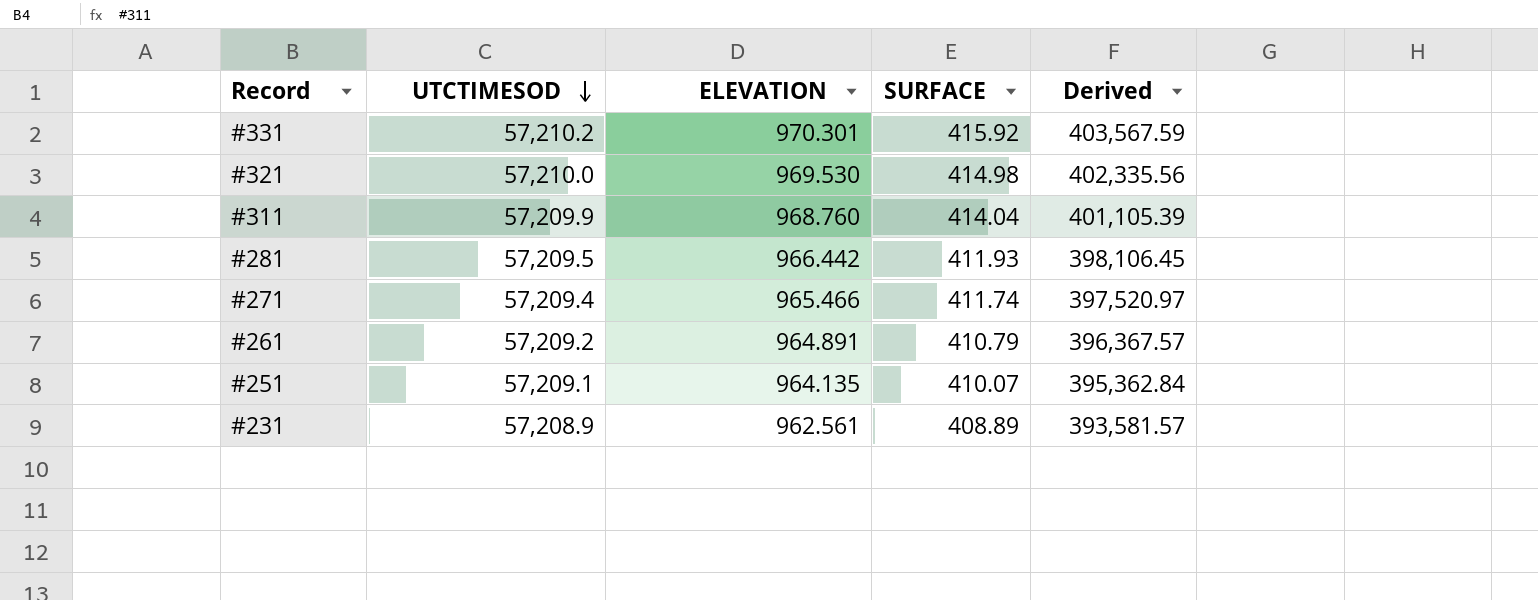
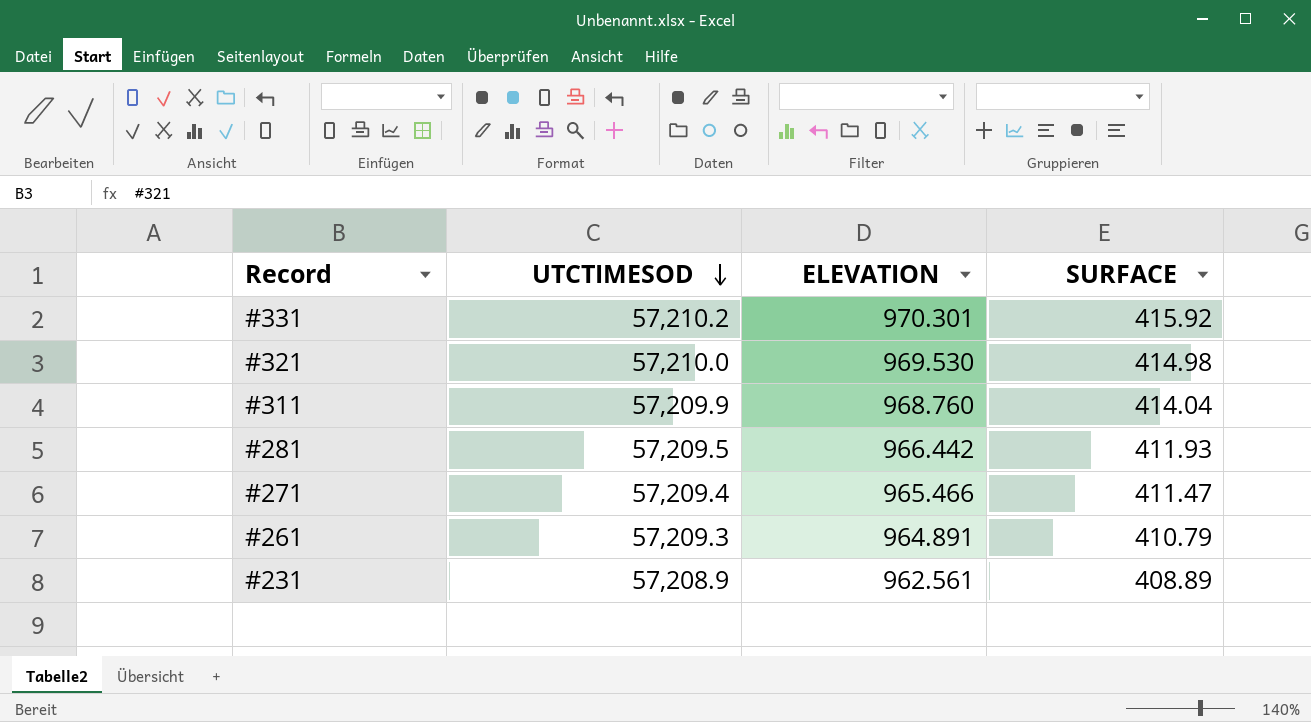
column Derived | formula: [ELEVATION] * [SURFACE] -> none
row #251: 57,209.1 | 964.135 | 410.07 | 395,362.84 -> none
#271 | SURFACE: 411.74 -> 411.47
#261 | UTCTIMESOD: 57,209.2 -> 57,209.3

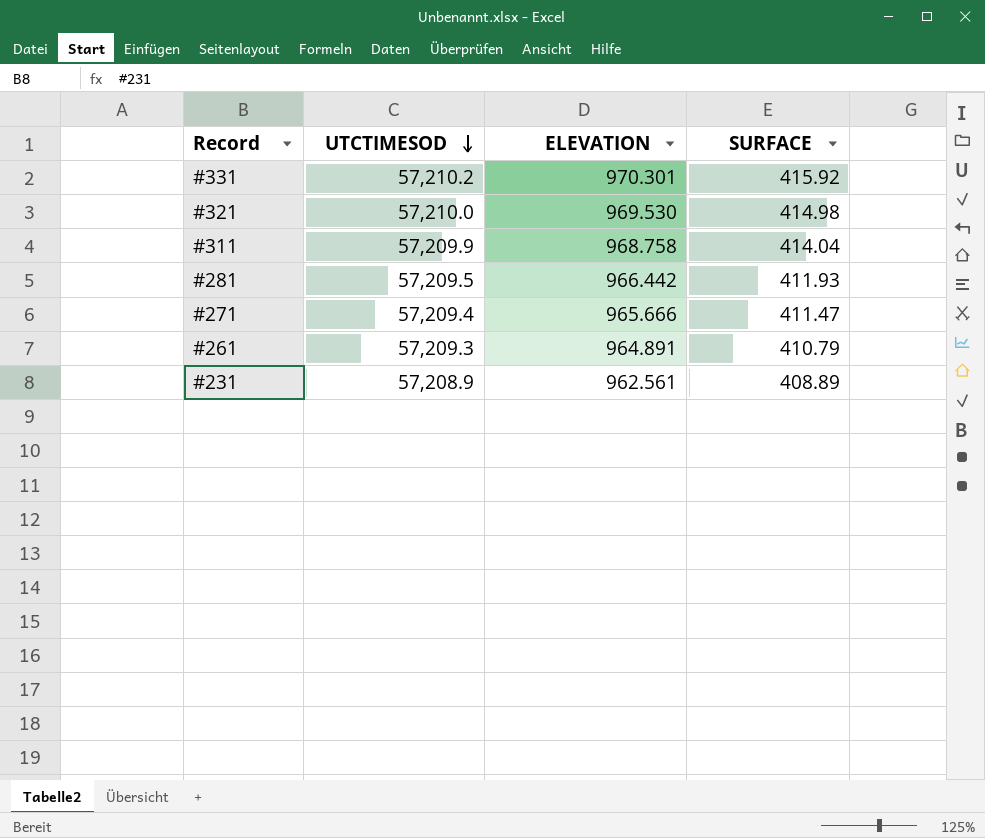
#311 | ELEVATION: 968.760 -> 968.758
#271 | ELEVATION: 965.466 -> 965.666

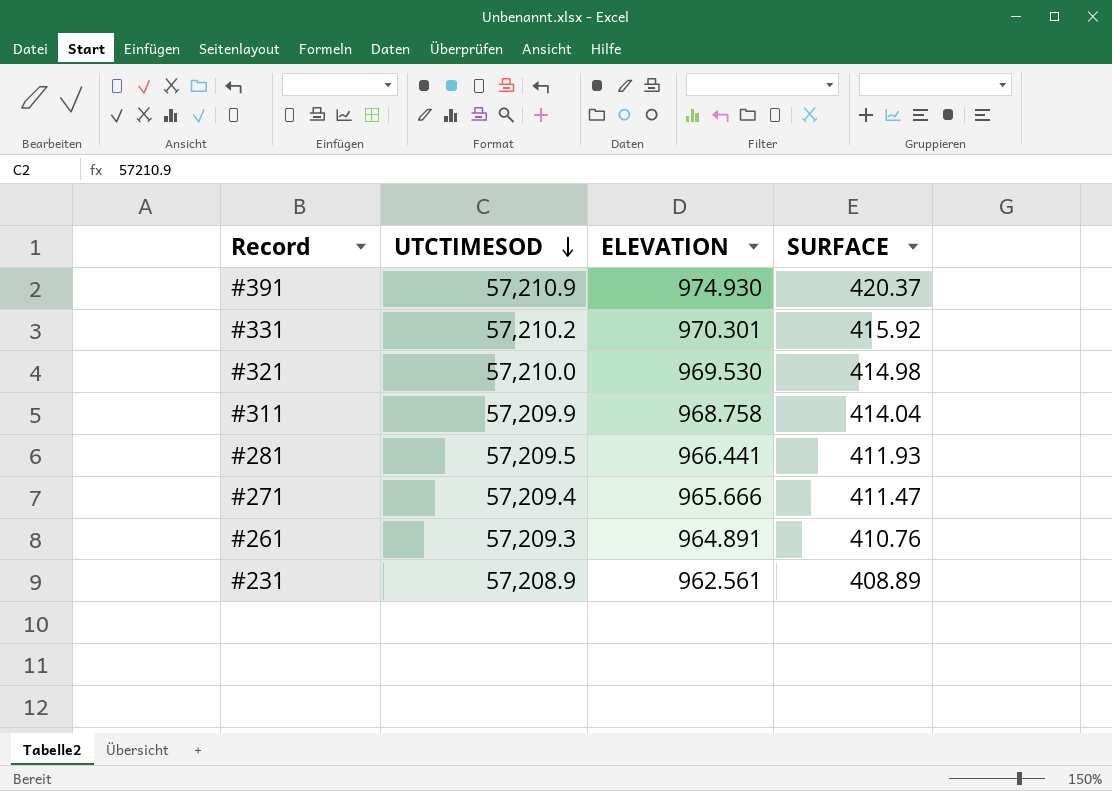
row #391: none -> 57,210.9 | 974.930 | 420.37
#281 | ELEVATION: 966.442 -> 966.441
#261 | SURFACE: 410.79 -> 410.76

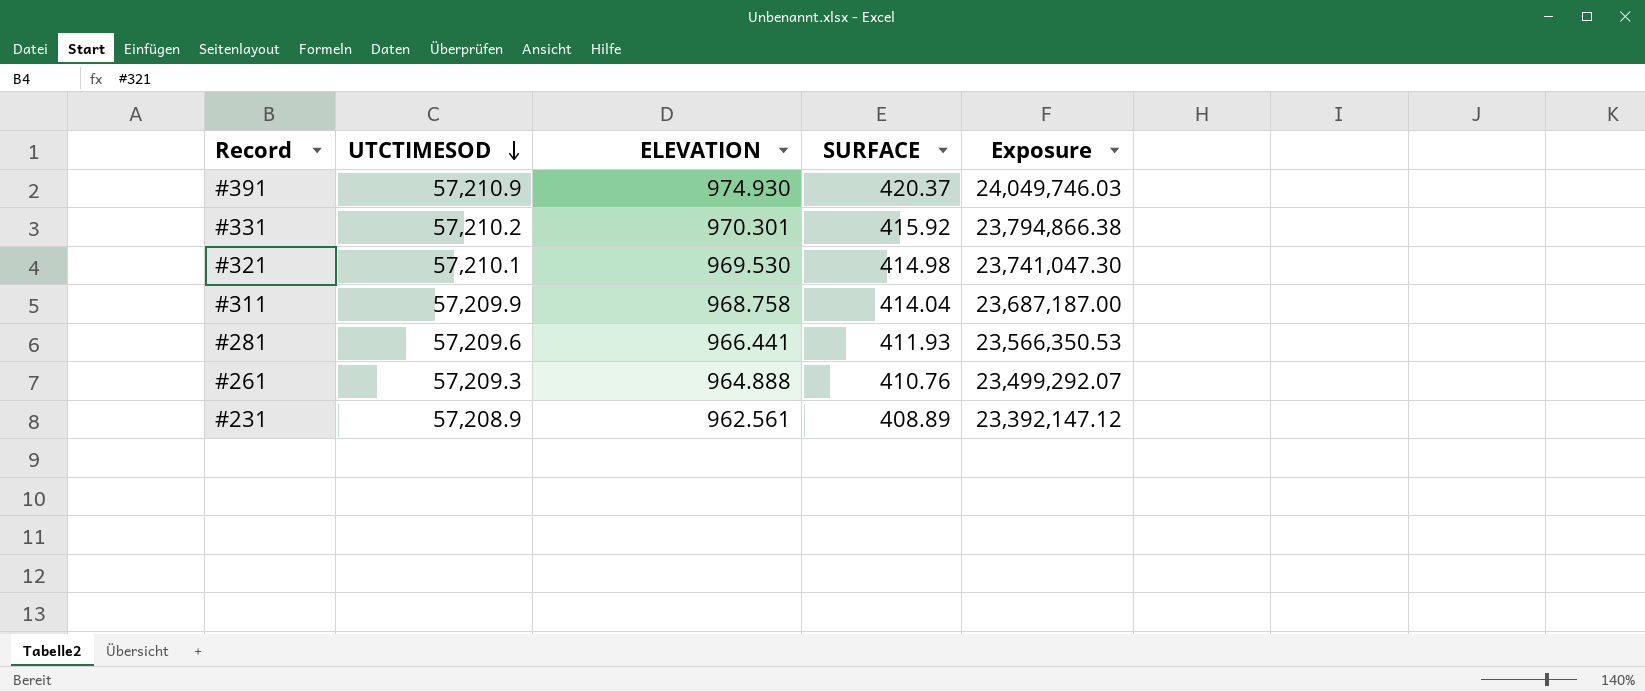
column Exposure | formula: none -> [UTCTIMESOD] * [SURFACE]
row #271: 57,209.4 | 965.666 | 411.47 -> none
#321 | UTCTIMESOD: 57,210.0 -> 57,210.1
#281 | UTCTIMESOD: 57,209.5 -> 57,209.6
#261 | ELEVATION: 964.891 -> 964.888

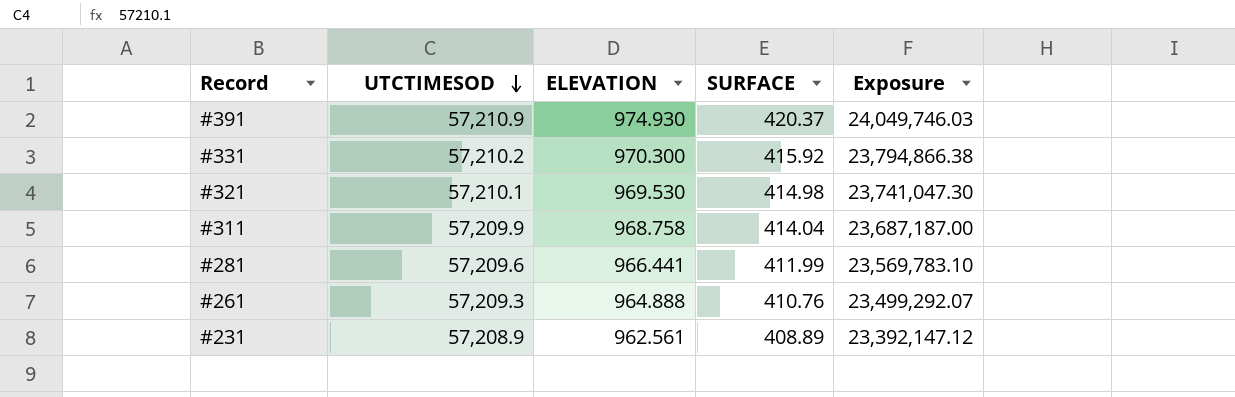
#331 | ELEVATION: 970.301 -> 970.300
#281 | SURFACE: 411.93 -> 411.99
#281 | Exposure: 23,566,350.53 -> 23,569,783.10

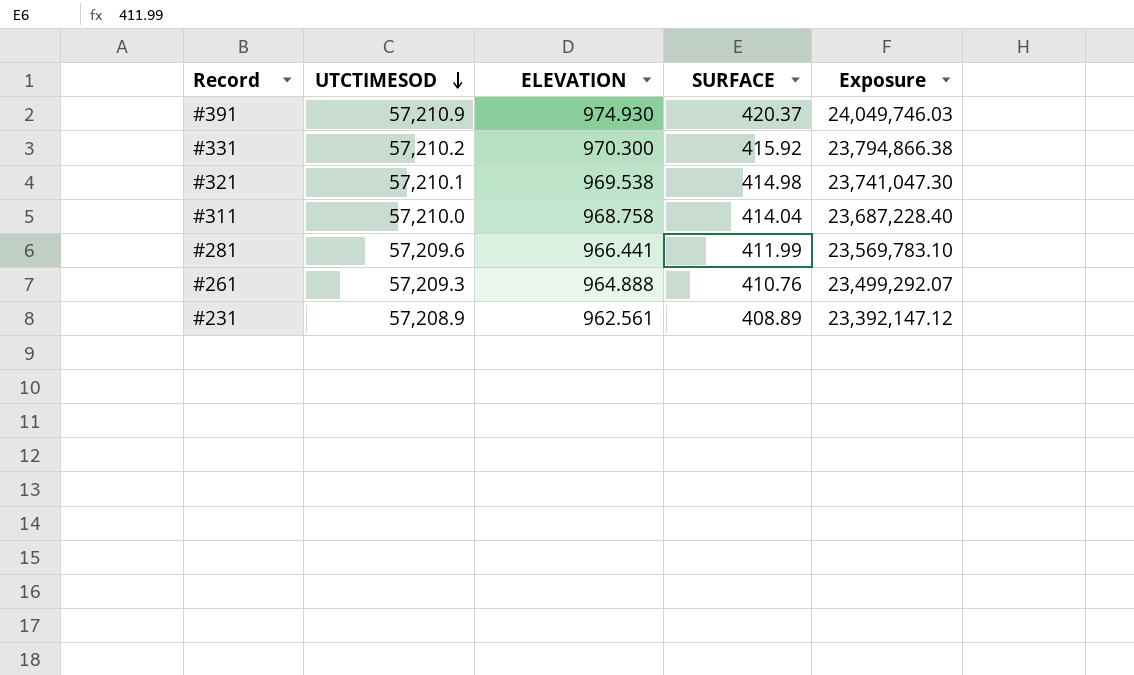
#321 | ELEVATION: 969.530 -> 969.538
#311 | UTCTIMESOD: 57,209.9 -> 57,210.0
#311 | Exposure: 23,687,187.00 -> 23,687,228.40

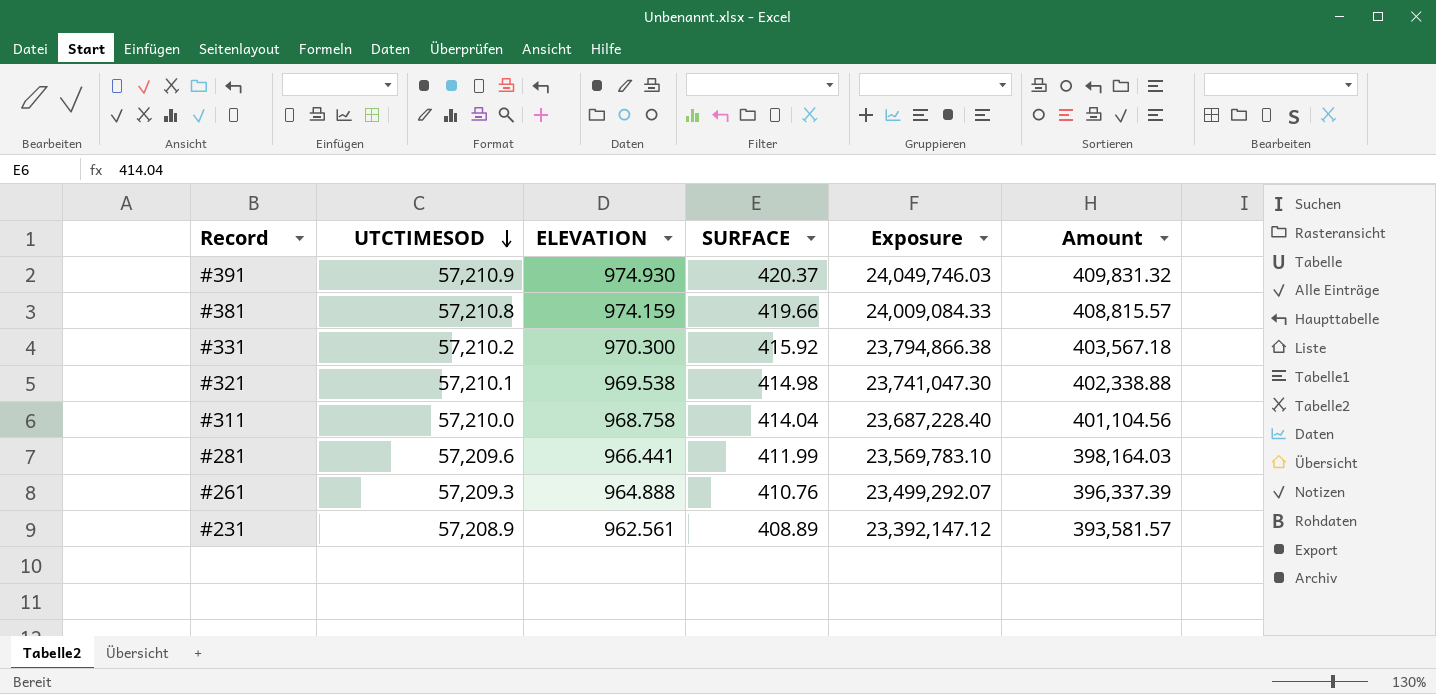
column Amount | formula: none -> [ELEVATION] * [SURFACE]
row #381: none -> 57,210.8 | 974.159 | 419.66 | 24,009,084.33 | 408,815.57

